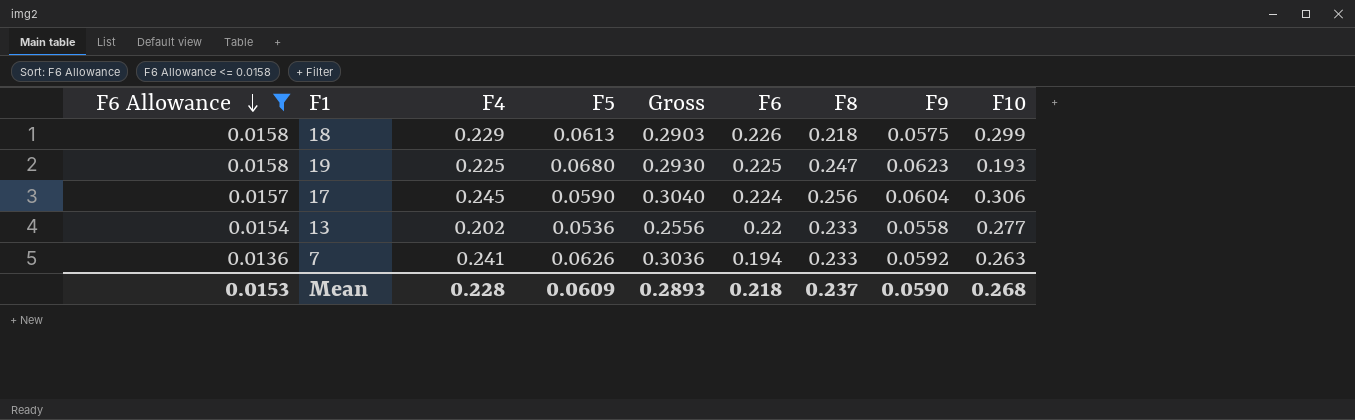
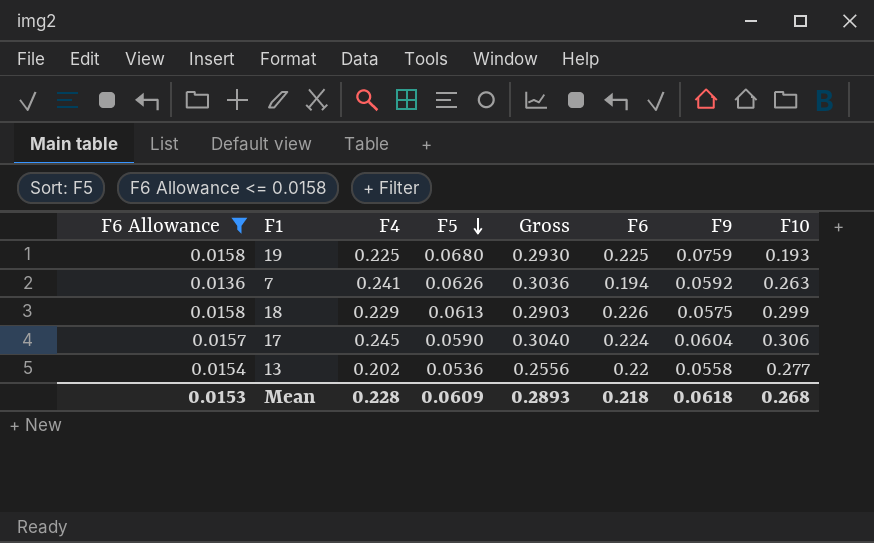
row order: F6 Allowance descending -> F5 descending
column F8 | position: 7 -> none
19 | F9: 0.0623 -> 0.0759
Mean | F9: 0.0590 -> 0.0618

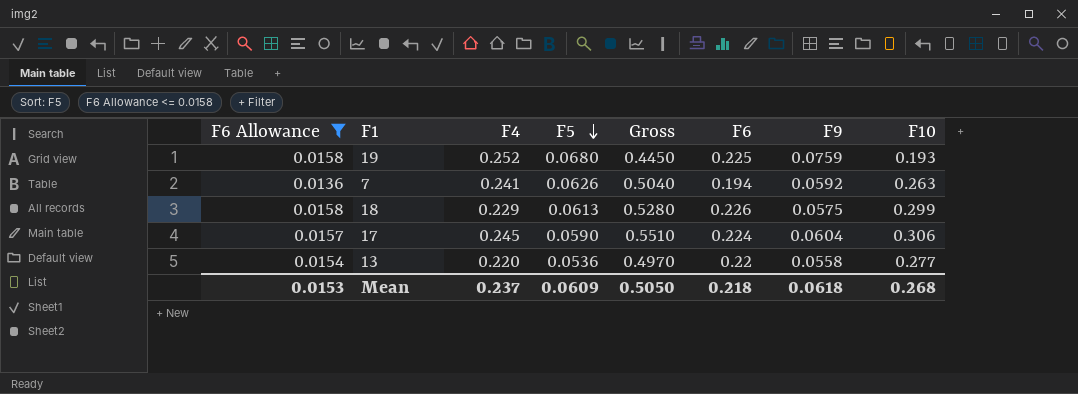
column Gross | formula: [F4] + [F5] -> [F4] + [F10]
19 | F4: 0.225 -> 0.252
13 | F4: 0.202 -> 0.220
Mean | F4: 0.228 -> 0.237
Mean | Gross: 0.2893 -> 0.5050

